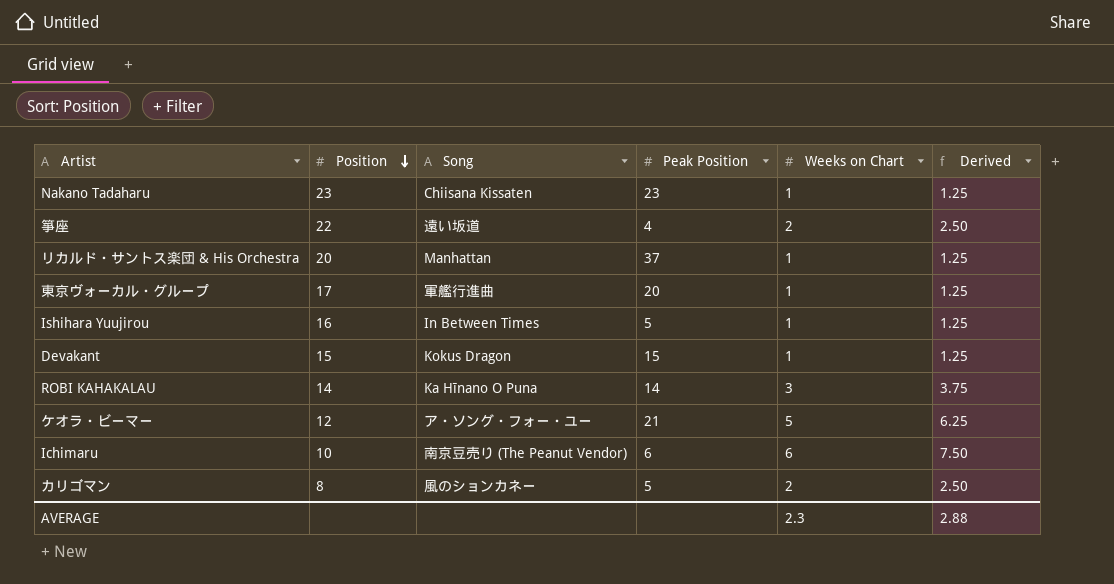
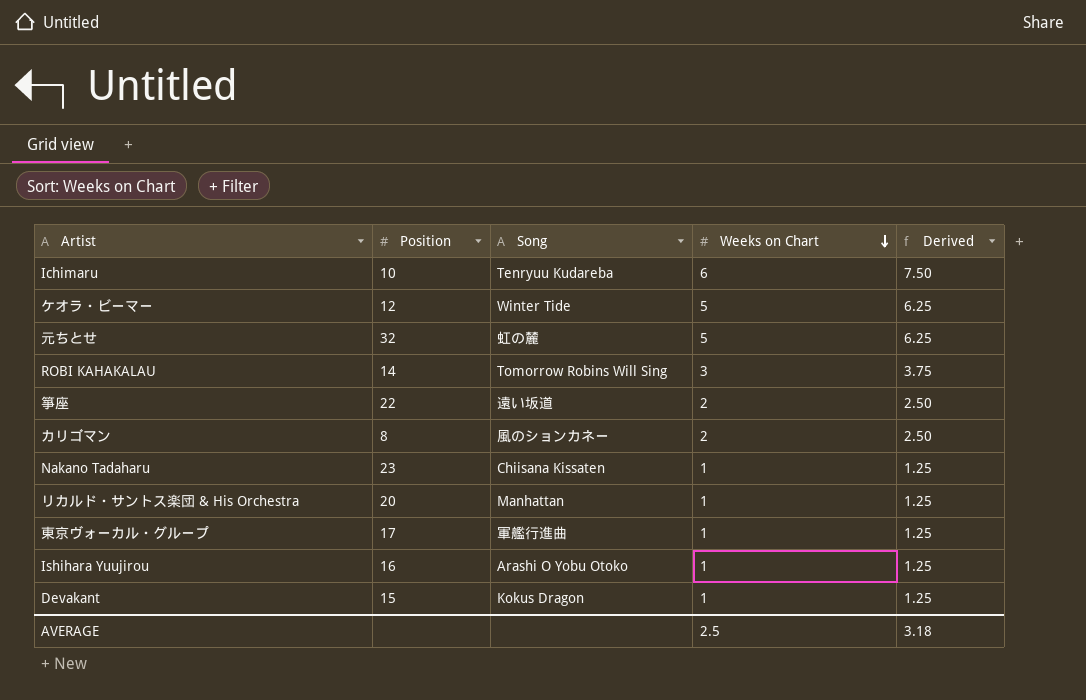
row order: Position descending -> Weeks on Chart descending
column Peak Position | position: 4 -> none
Ichimaru | Song: 南京豆売り (The Peanut Vendor) -> Tenryuu Kudareba
ケオラ・ビーマー | Song: ア・ソング・フォー・ユー -> Winter Tide
row 元ちとせ: none -> 32 | 虹の麓 | 5 | 6.25
ROBI KAHAKALAU | Song: Ka Hīnano O Puna -> Tomorrow Robins Will Sing
Ishihara Yuujirou | Song: In Between Times -> Arashi O Yobu Otoko
AVERAGE | Weeks on Chart: 2.3 -> 2.5
AVERAGE | Derived: 2.88 -> 3.18

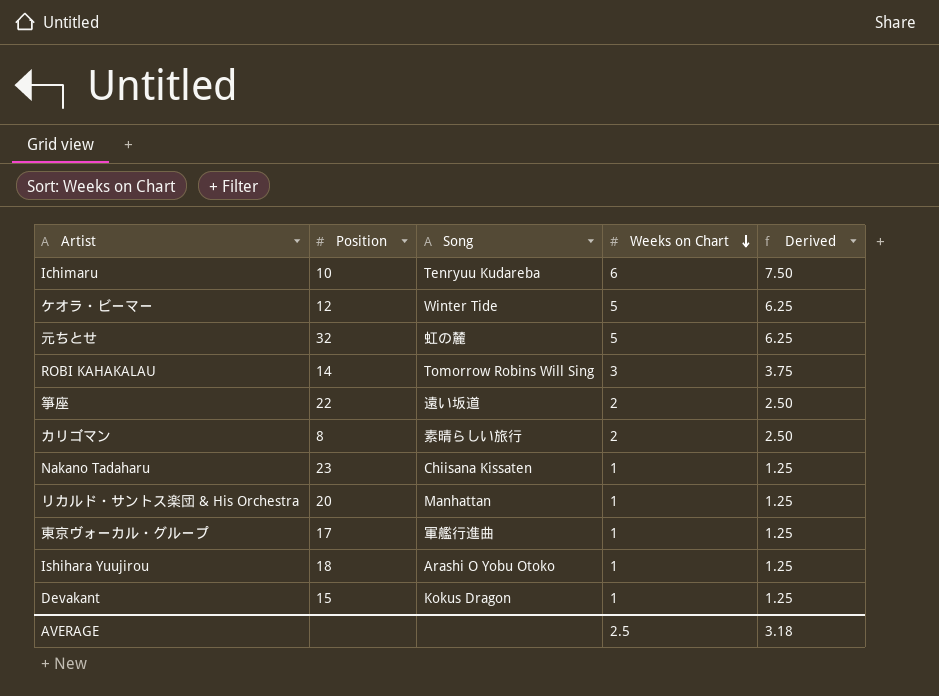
カリゴマン | Song: 風のションカネー -> 素晴らしい旅行
Ishihara Yuujirou | Position: 16 -> 18

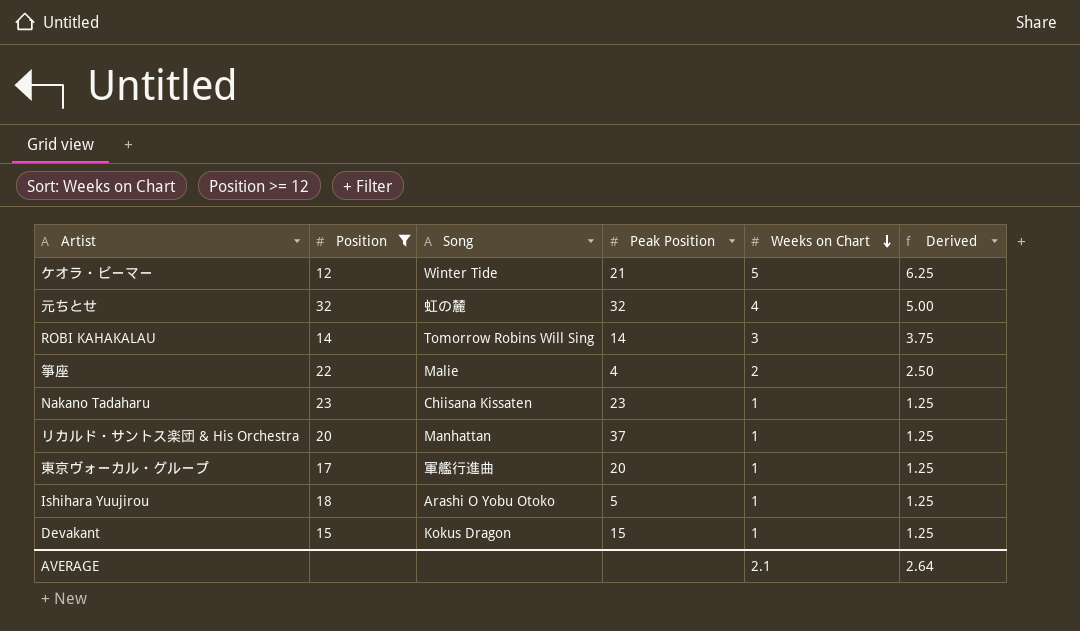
filter: none -> Position >= 12
column Peak Position | position: none -> 4
元ちとせ | Weeks on Chart: 5 -> 4
元ちとせ | Derived: 6.25 -> 5.00
箏座 | Song: 遠い坂道 -> Malie
AVERAGE | Weeks on Chart: 2.5 -> 2.1
AVERAGE | Derived: 3.18 -> 2.64

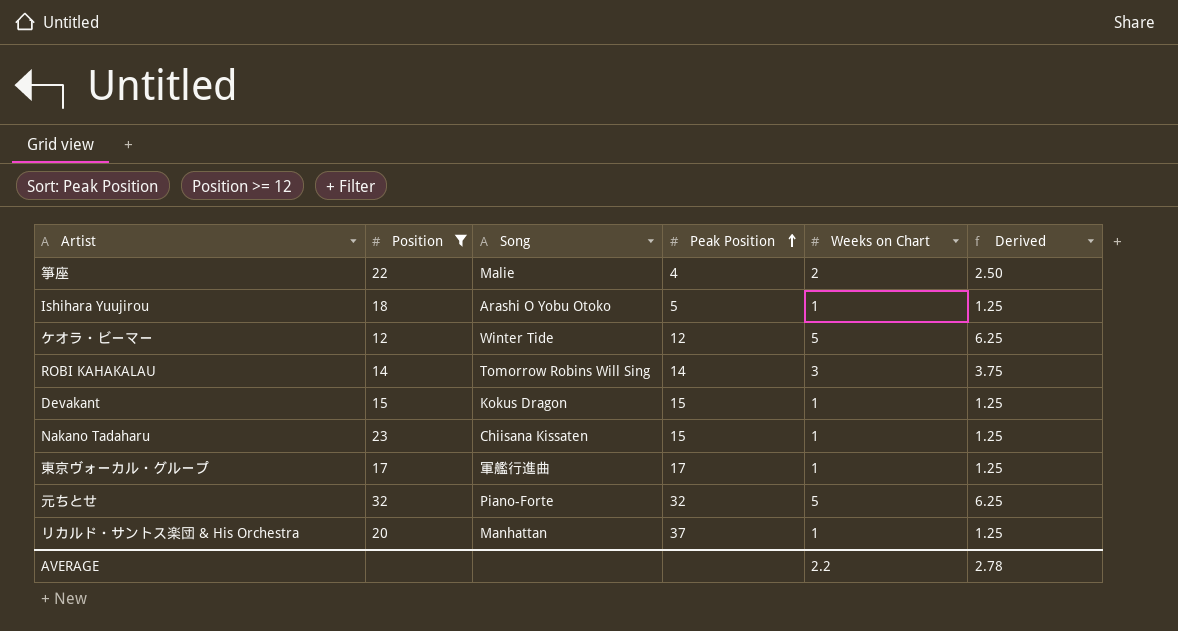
row order: Weeks on Chart descending -> Peak Position ascending
ケオラ・ビーマー | Peak Position: 21 -> 12
Nakano Tadaharu | Peak Position: 23 -> 15
東京ヴォーカル・グループ | Peak Position: 20 -> 17
元ちとせ | Song: 虹の麓 -> Piano-Forte
元ちとせ | Weeks on Chart: 4 -> 5
元ちとせ | Derived: 5.00 -> 6.25
AVERAGE | Weeks on Chart: 2.1 -> 2.2
AVERAGE | Derived: 2.64 -> 2.78

